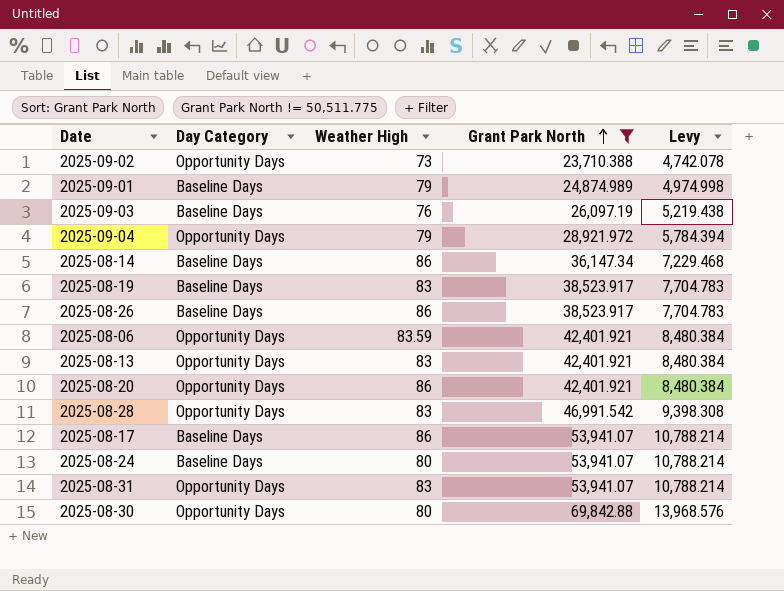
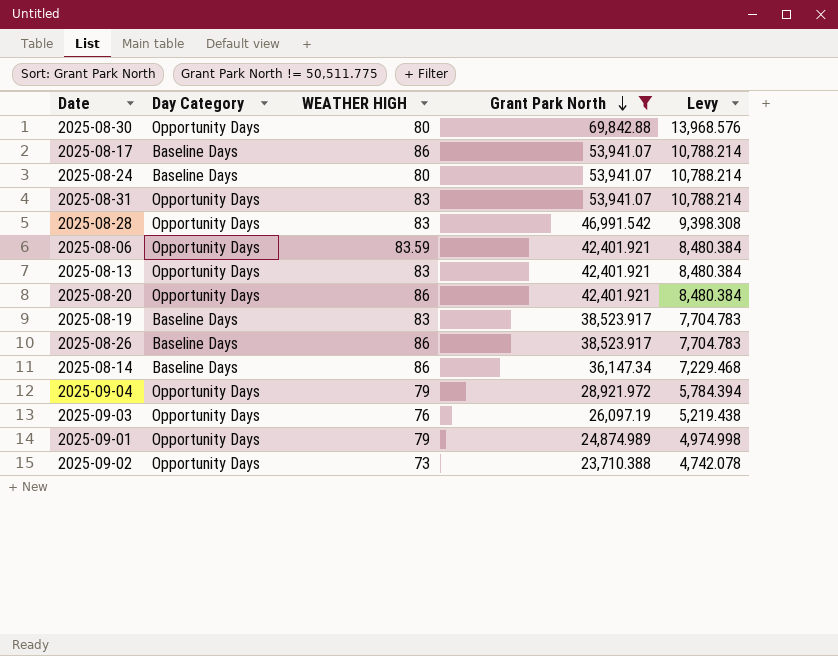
row order: Grant Park North ascending -> Grant Park North descending
column name: Weather High -> WEATHER HIGH
2025-09-03 | Day Category: Baseline Days -> Opportunity Days
2025-09-01 | Day Category: Baseline Days -> Opportunity Days

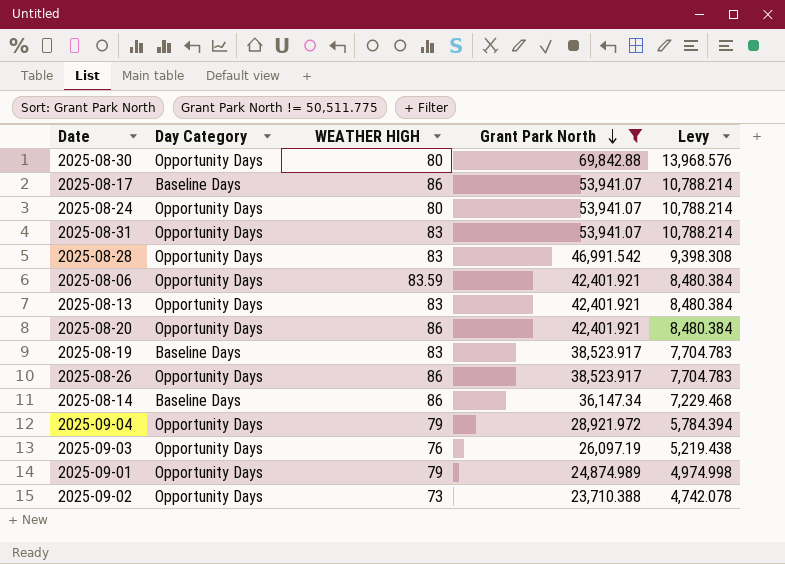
2025-08-24 | Day Category: Baseline Days -> Opportunity Days
2025-08-26 | Day Category: Baseline Days -> Opportunity Days

